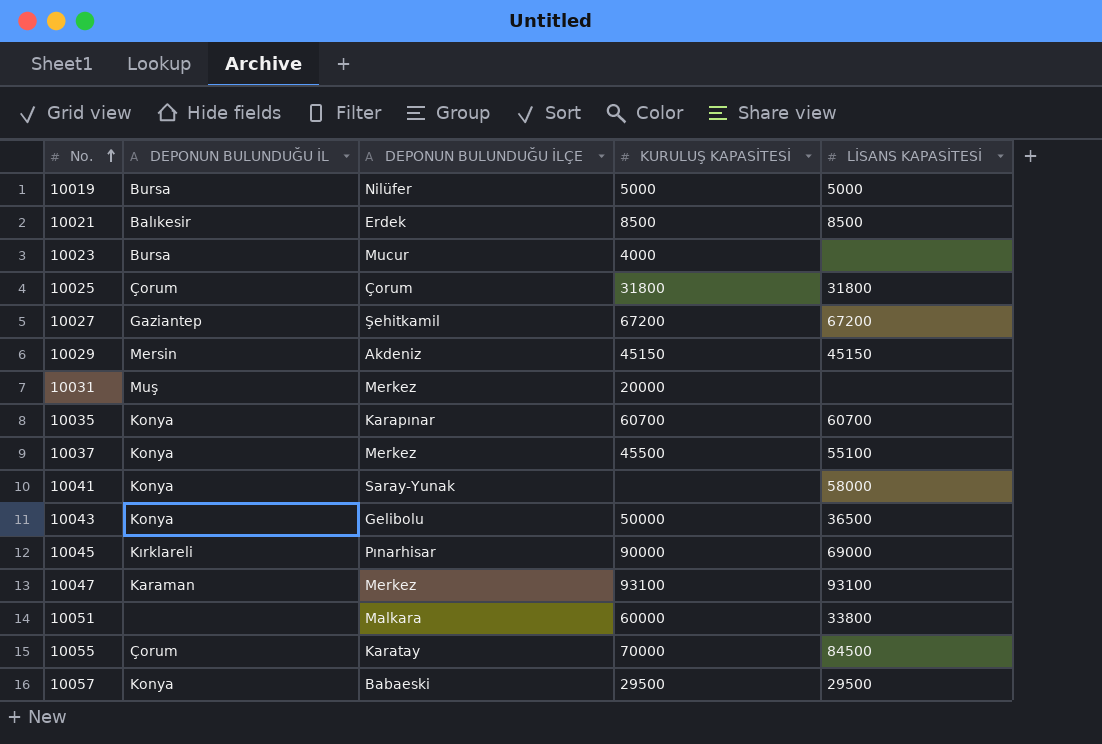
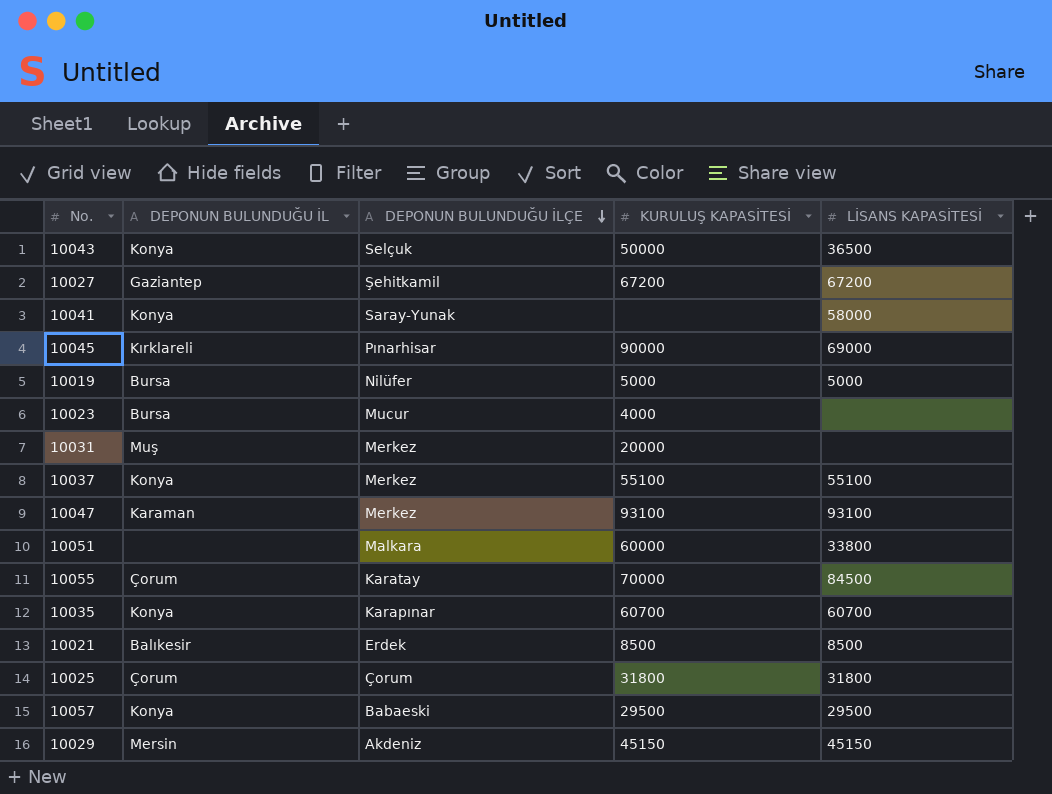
row order: No. ascending -> DEPONUN BULUNDUĞU İLÇE descending
10043 | DEPONUN BULUNDUĞU İLÇE: Gelibolu -> Selçuk
10037 | KURULUŞ KAPASİTESİ: 45500 -> 55100

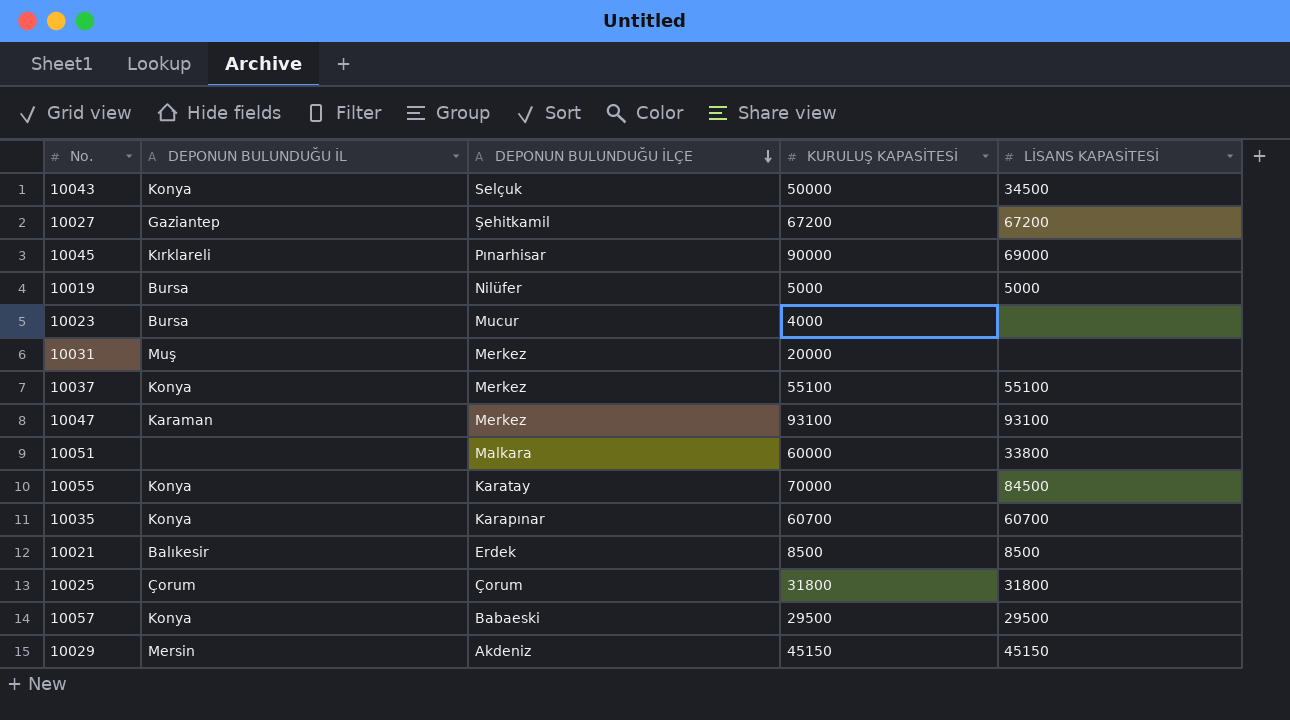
row 10041: Konya | Saray-Yunak | none | 58000 -> none
10043 | LİSANS KAPASİTESİ: 36500 -> 34500
10055 | DEPONUN BULUNDUĞU İL: Çorum -> Konya

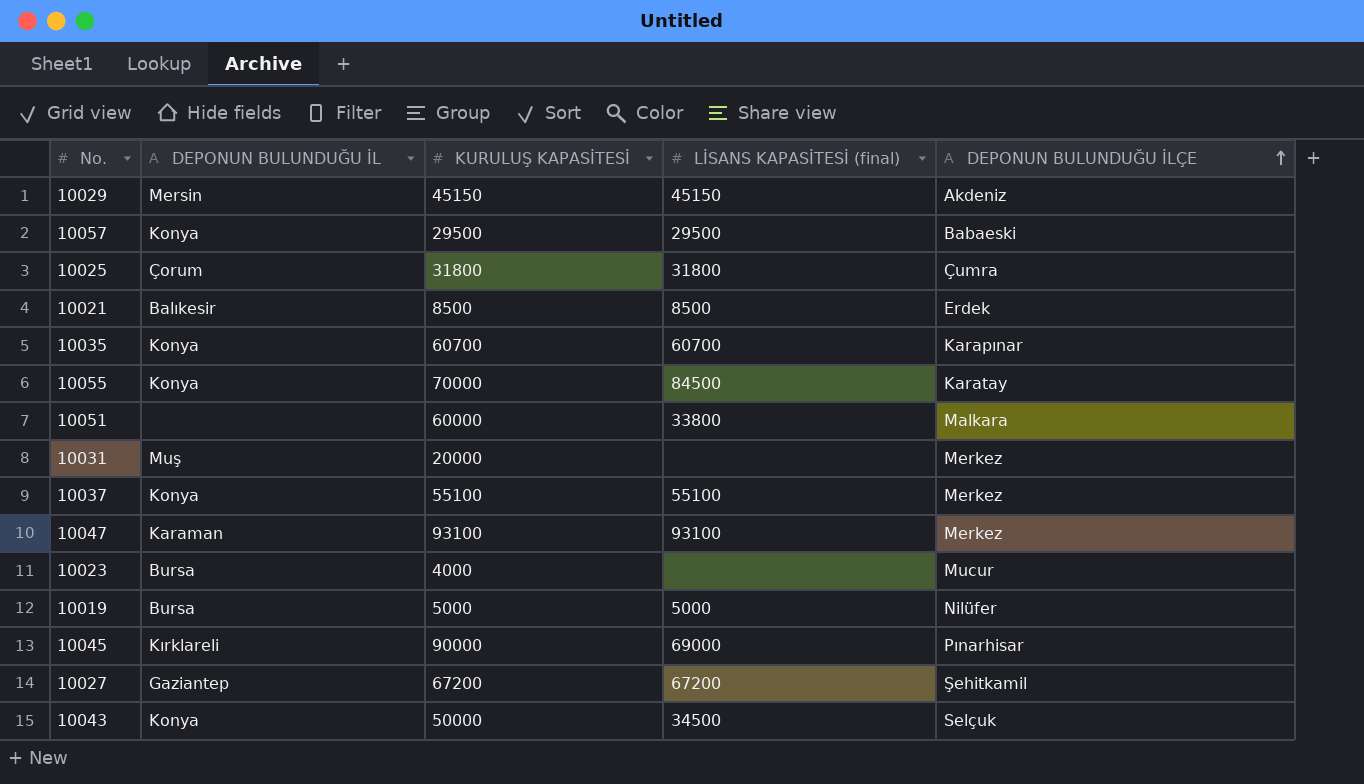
row order: DEPONUN BULUNDUĞU İLÇE descending -> DEPONUN BULUNDUĞU İLÇE ascending
column name: LİSANS KAPASİTESİ -> LİSANS KAPASİTESİ (final)
column DEPONUN BULUNDUĞU İLÇE | position: 3 -> 5
10025 | DEPONUN BULUNDUĞU İLÇE: Çorum -> Çumra

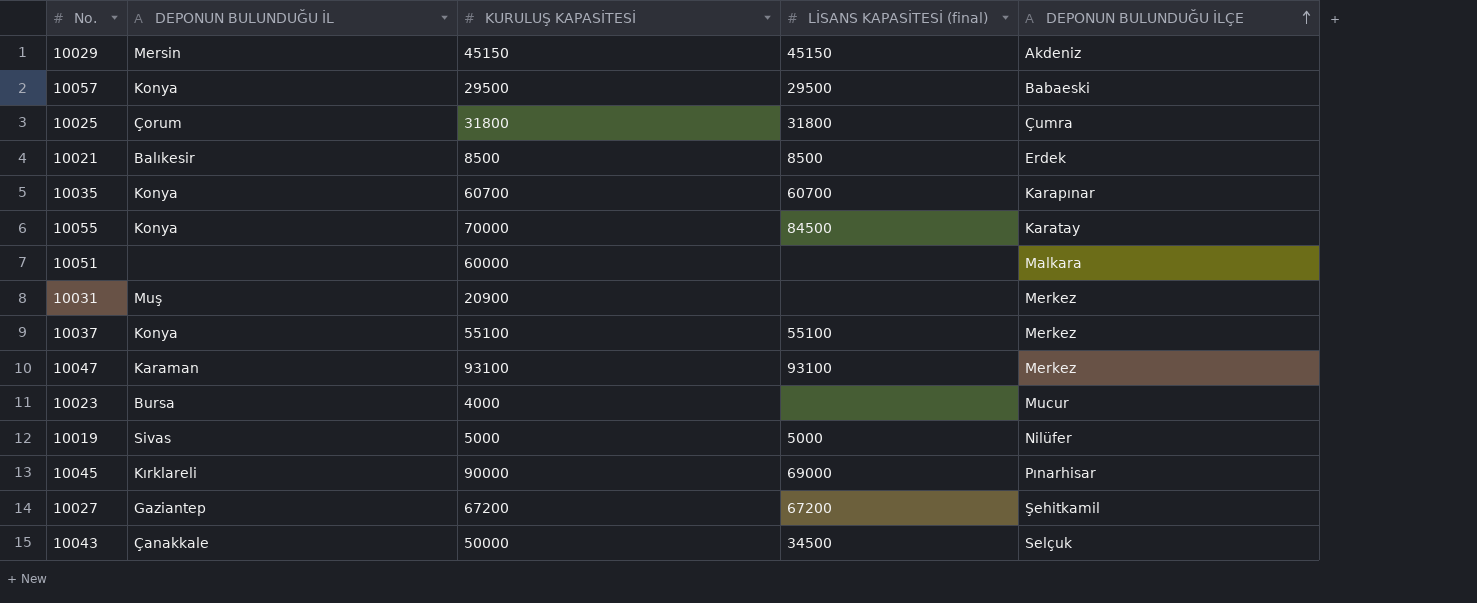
10051 | LİSANS KAPASİTESİ (final): 33800 -> none
10031 | KURULUŞ KAPASİTESİ: 20000 -> 20900
10019 | DEPONUN BULUNDUĞU İL: Bursa -> Sivas
10043 | DEPONUN BULUNDUĞU İL: Konya -> Çanakkale

